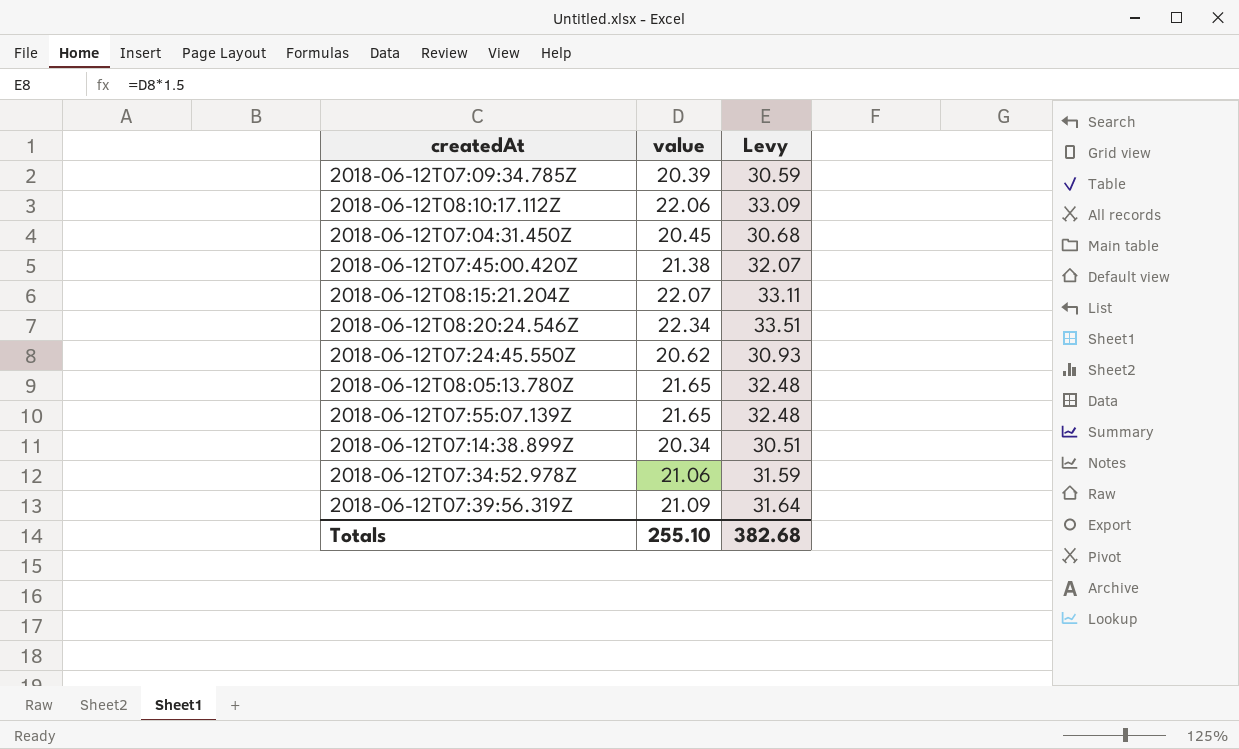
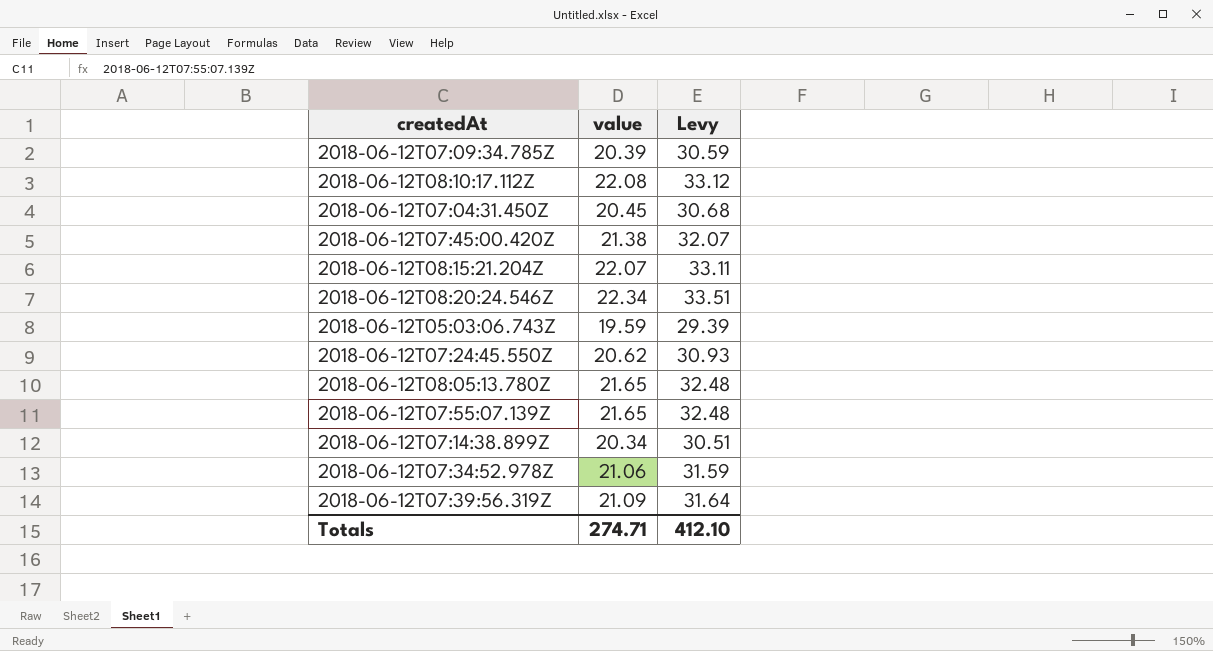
2018-06-12T08:10:17.112Z | value: 22.06 -> 22.08
2018-06-12T08:10:17.112Z | Levy: 33.09 -> 33.12
row 2018-06-12T05:03:06.743Z: none -> 19.59 | 29.39
Totals | value: 255.10 -> 274.71
Totals | Levy: 382.68 -> 412.10

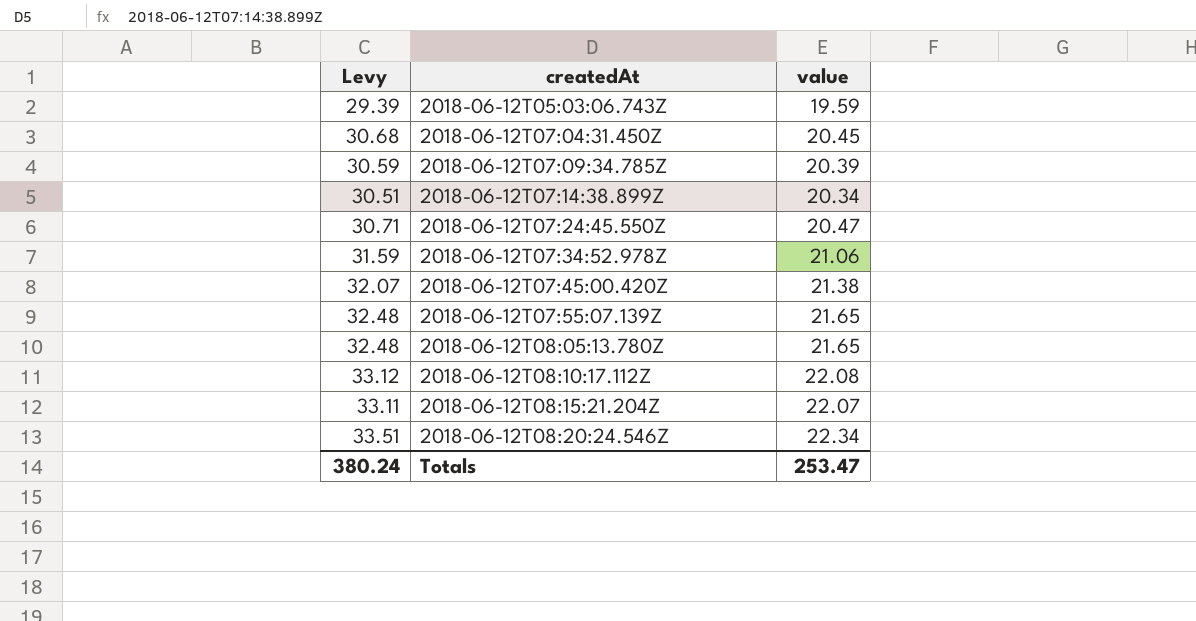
row order: none -> createdAt ascending
column Levy | position: 3 -> 1
row 2018-06-12T07:39:56.319Z: 21.09 | 31.64 -> none
2018-06-12T07:24:45.550Z | Levy: 30.93 -> 30.71
2018-06-12T07:24:45.550Z | value: 20.62 -> 20.47
Totals | Levy: 412.10 -> 380.24
Totals | value: 274.71 -> 253.47

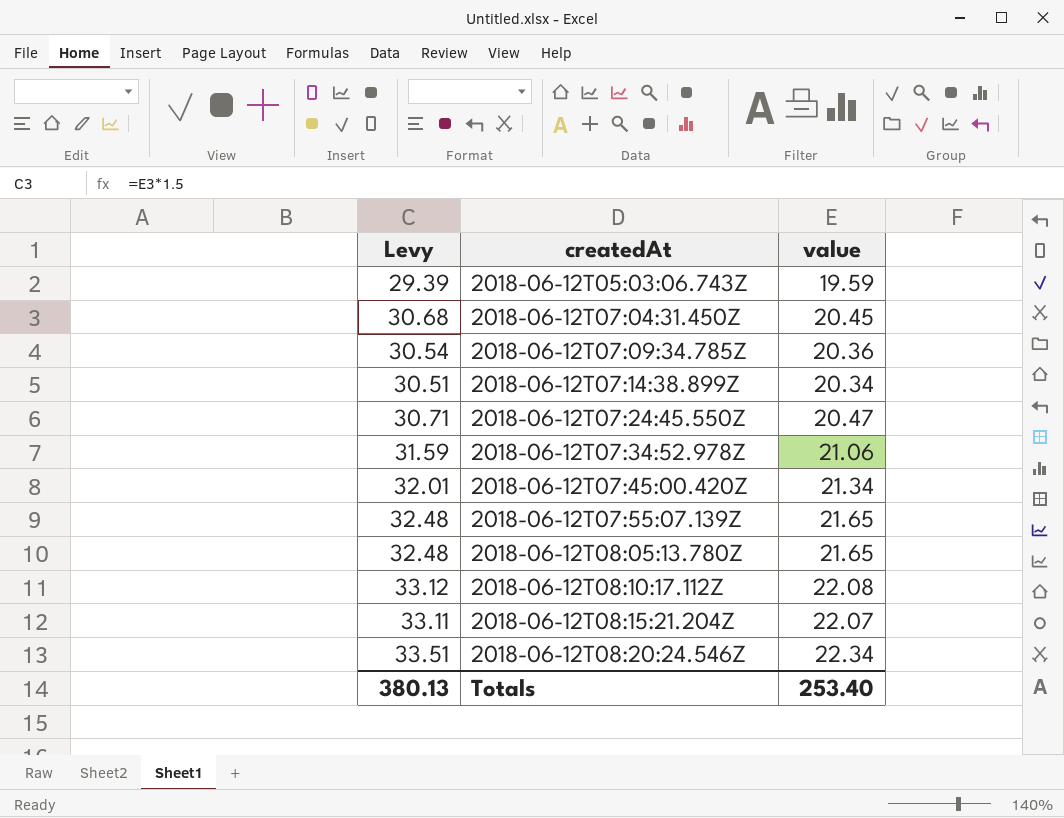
2018-06-12T07:09:34.785Z | Levy: 30.59 -> 30.54
2018-06-12T07:09:34.785Z | value: 20.39 -> 20.36
2018-06-12T07:45:00.420Z | Levy: 32.07 -> 32.01
2018-06-12T07:45:00.420Z | value: 21.38 -> 21.34
Totals | Levy: 380.24 -> 380.13
Totals | value: 253.47 -> 253.40

